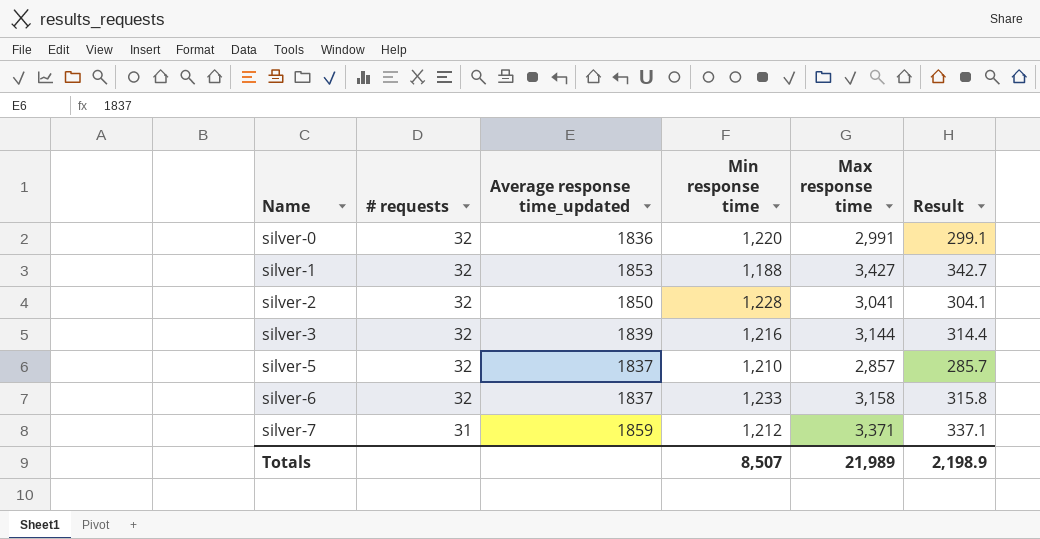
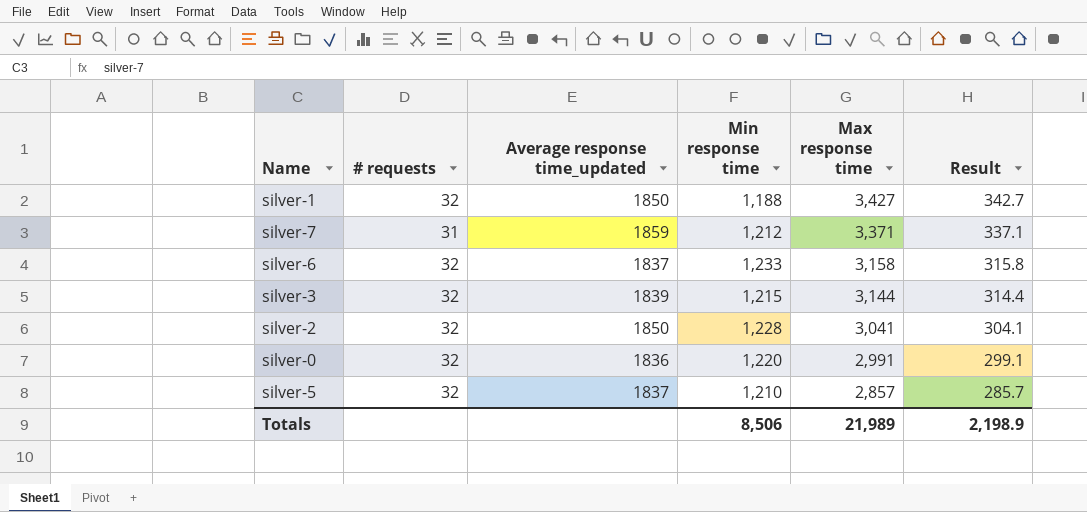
row order: Name ascending -> Max response time descending
silver-1 | Average response time_updated: 1853 -> 1850
silver-3 | Min response time: 1,216 -> 1,215
Totals | Min response time: 8,507 -> 8,506

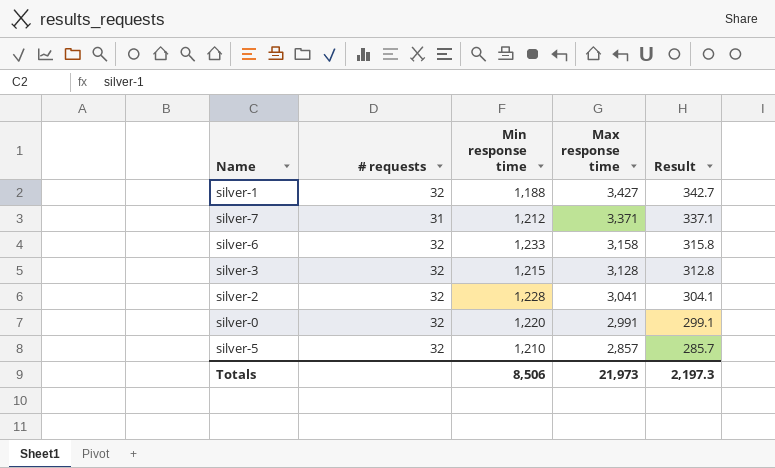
column Average response time_updated | position: 3 -> none
silver-3 | Max response time: 3,144 -> 3,128
silver-3 | Result: 314.4 -> 312.8
Totals | Max response time: 21,989 -> 21,973
Totals | Result: 2,198.9 -> 2,197.3

